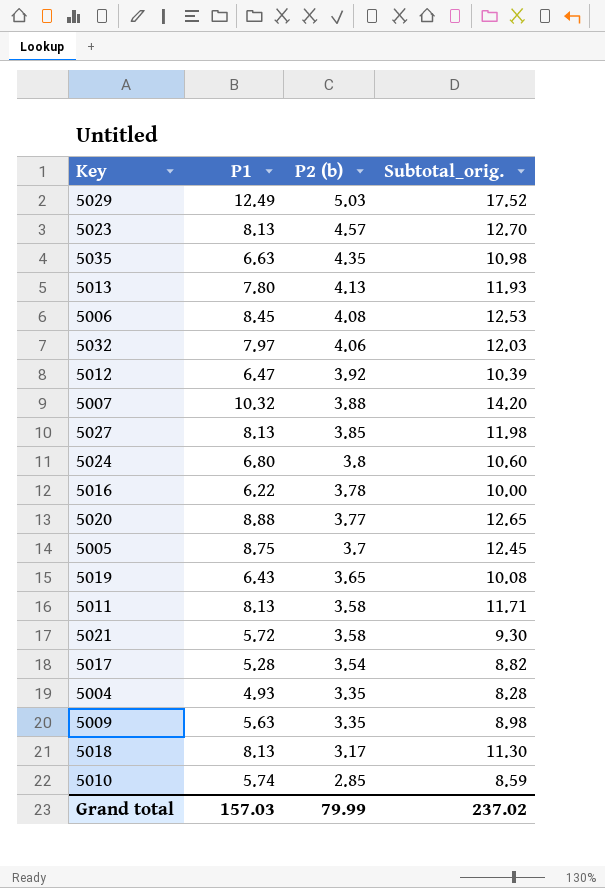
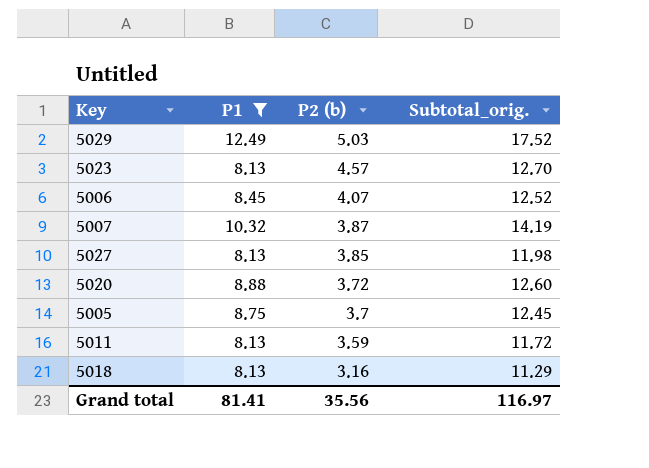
filter: none -> P1 >= 8.13
5006 | P2 (b): 4.08 -> 4.07
5006 | Subtotal_orig.: 12.53 -> 12.52
5007 | P2 (b): 3.88 -> 3.87
5007 | Subtotal_orig.: 14.20 -> 14.19
5020 | P2 (b): 3.77 -> 3.72
5020 | Subtotal_orig.: 12.65 -> 12.60
5011 | P2 (b): 3.58 -> 3.59
5011 | Subtotal_orig.: 11.71 -> 11.72
5018 | P2 (b): 3.17 -> 3.16
5018 | Subtotal_orig.: 11.30 -> 11.29
Grand total | P1: 157.03 -> 81.41
Grand total | P2 (b): 79.99 -> 35.56
Grand total | Subtotal_orig.: 237.02 -> 116.97

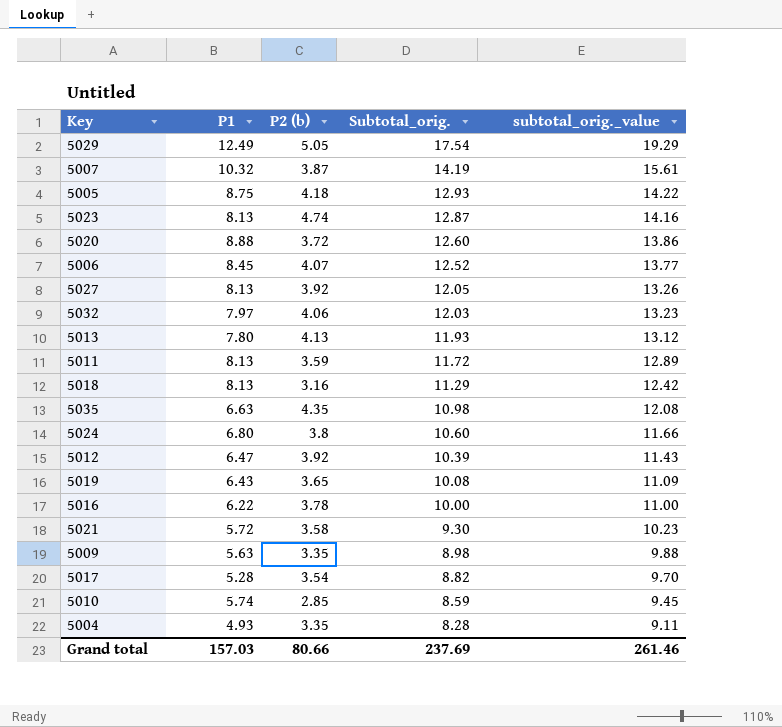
filter: P1 >= 8.13 -> none
row order: P2 (b) descending -> Subtotal_orig. descending
column subtotal_orig._value | formula: none -> [Subtotal_orig.] * 1.1
5029 | P2 (b): 5.03 -> 5.05
5029 | Subtotal_orig.: 17.52 -> 17.54
5005 | P2 (b): 3.7 -> 4.18
5005 | Subtotal_orig.: 12.45 -> 12.93
5023 | P2 (b): 4.57 -> 4.74
5023 | Subtotal_orig.: 12.70 -> 12.87
5027 | P2 (b): 3.85 -> 3.92
5027 | Subtotal_orig.: 11.98 -> 12.05
Grand total | P1: 81.41 -> 157.03
Grand total | P2 (b): 35.56 -> 80.66
Grand total | Subtotal_orig.: 116.97 -> 237.69

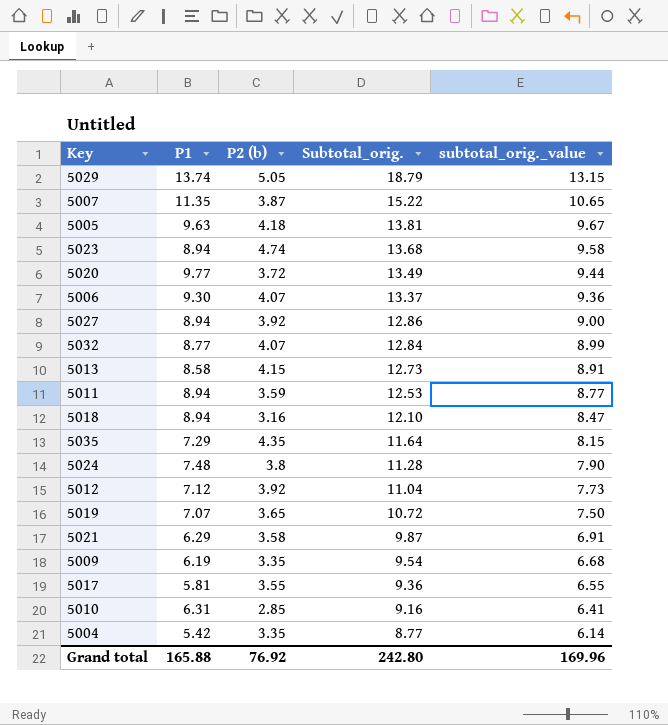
column subtotal_orig._value | formula: [Subtotal_orig.] * 1.1 -> [Subtotal_orig.] * 0.7
row 5016: 6.22 | 3.78 | 10.00 | 11.00 -> none
5029 | P1: 12.49 -> 13.74
5029 | Subtotal_orig.: 17.54 -> 18.79
5007 | P1: 10.32 -> 11.35
5007 | Subtotal_orig.: 14.19 -> 15.22
5005 | P1: 8.75 -> 9.63
5005 | Subtotal_orig.: 12.93 -> 13.81
5023 | P1: 8.13 -> 8.94
5023 | Subtotal_orig.: 12.87 -> 13.68
5020 | P1: 8.88 -> 9.77
5020 | Subtotal_orig.: 12.60 -> 13.49
5006 | P1: 8.45 -> 9.30
5006 | Subtotal_orig.: 12.52 -> 13.37
5027 | P1: 8.13 -> 8.94
5027 | Subtotal_orig.: 12.05 -> 12.86
5032 | P1: 7.97 -> 8.77
5032 | P2 (b): 4.06 -> 4.07
5032 | Subtotal_orig.: 12.03 -> 12.84
5013 | P1: 7.80 -> 8.58
5013 | P2 (b): 4.13 -> 4.15
5013 | Subtotal_orig.: 11.93 -> 12.73
5011 | P1: 8.13 -> 8.94
5011 | Subtotal_orig.: 11.72 -> 12.53
5018 | P1: 8.13 -> 8.94
5018 | Subtotal_orig.: 11.29 -> 12.10
5035 | P1: 6.63 -> 7.29
5035 | Subtotal_orig.: 10.98 -> 11.64
5024 | P1: 6.80 -> 7.48
5024 | Subtotal_orig.: 10.60 -> 11.28
5012 | P1: 6.47 -> 7.12
5012 | Subtotal_orig.: 10.39 -> 11.04
5019 | P1: 6.43 -> 7.07
5019 | Subtotal_orig.: 10.08 -> 10.72
5021 | P1: 5.72 -> 6.29
5021 | Subtotal_orig.: 9.30 -> 9.87
5009 | P1: 5.63 -> 6.19
5009 | Subtotal_orig.: 8.98 -> 9.54
5017 | P1: 5.28 -> 5.81
5017 | P2 (b): 3.54 -> 3.55
5017 | Subtotal_orig.: 8.82 -> 9.36
5010 | P1: 5.74 -> 6.31
5010 | Subtotal_orig.: 8.59 -> 9.16
5004 | P1: 4.93 -> 5.42
5004 | Subtotal_orig.: 8.28 -> 8.77
Grand total | P1: 157.03 -> 165.88
Grand total | P2 (b): 80.66 -> 76.92
Grand total | Subtotal_orig.: 237.69 -> 242.80
Grand total | subtotal_orig._value: 261.46 -> 169.96

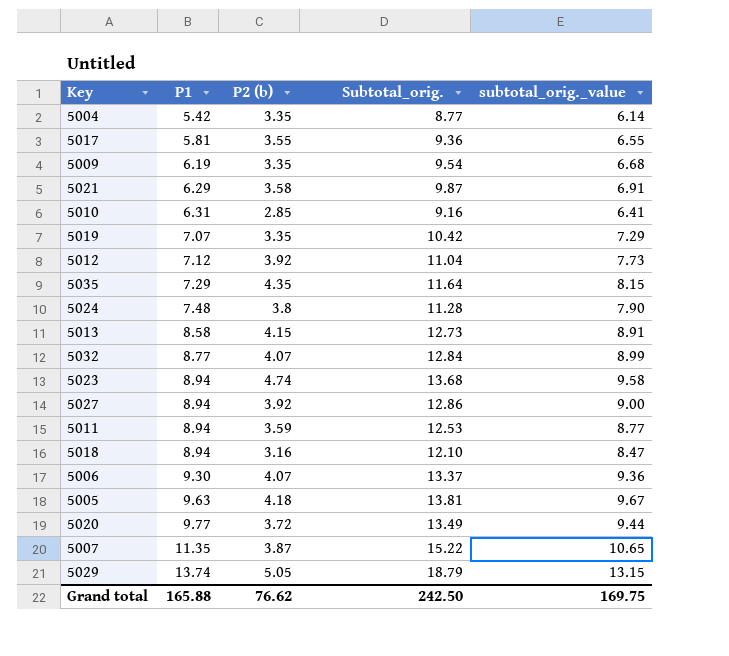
row order: Subtotal_orig. descending -> P1 ascending
5019 | P2 (b): 3.65 -> 3.35
5019 | Subtotal_orig.: 10.72 -> 10.42
5019 | subtotal_orig._value: 7.50 -> 7.29
Grand total | P2 (b): 76.92 -> 76.62
Grand total | Subtotal_orig.: 242.80 -> 242.50
Grand total | subtotal_orig._value: 169.96 -> 169.75

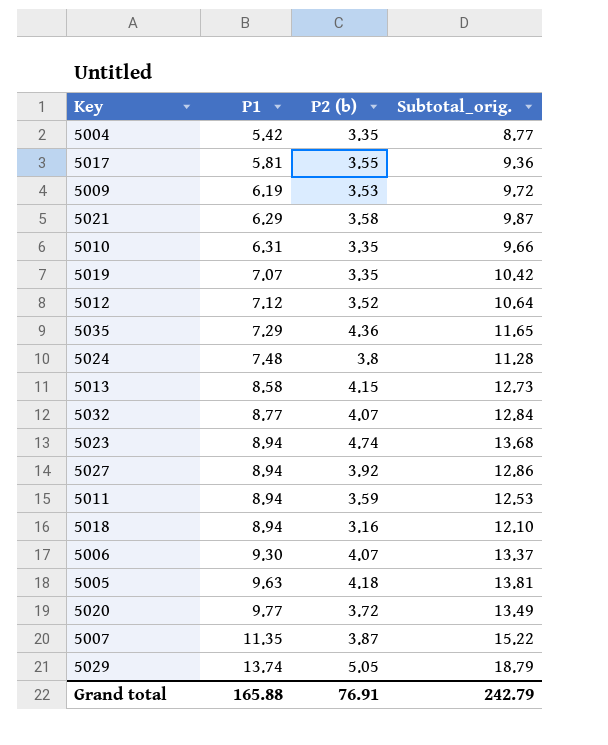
column subtotal_orig._value | formula: [Subtotal_orig.] * 0.7 -> none
5009 | P2 (b): 3.35 -> 3.53
5009 | Subtotal_orig.: 9.54 -> 9.72
5010 | P2 (b): 2.85 -> 3.35
5010 | Subtotal_orig.: 9.16 -> 9.66
5012 | P2 (b): 3.92 -> 3.52
5012 | Subtotal_orig.: 11.04 -> 10.64
5035 | P2 (b): 4.35 -> 4.36
5035 | Subtotal_orig.: 11.64 -> 11.65
Grand total | P2 (b): 76.62 -> 76.91
Grand total | Subtotal_orig.: 242.50 -> 242.79

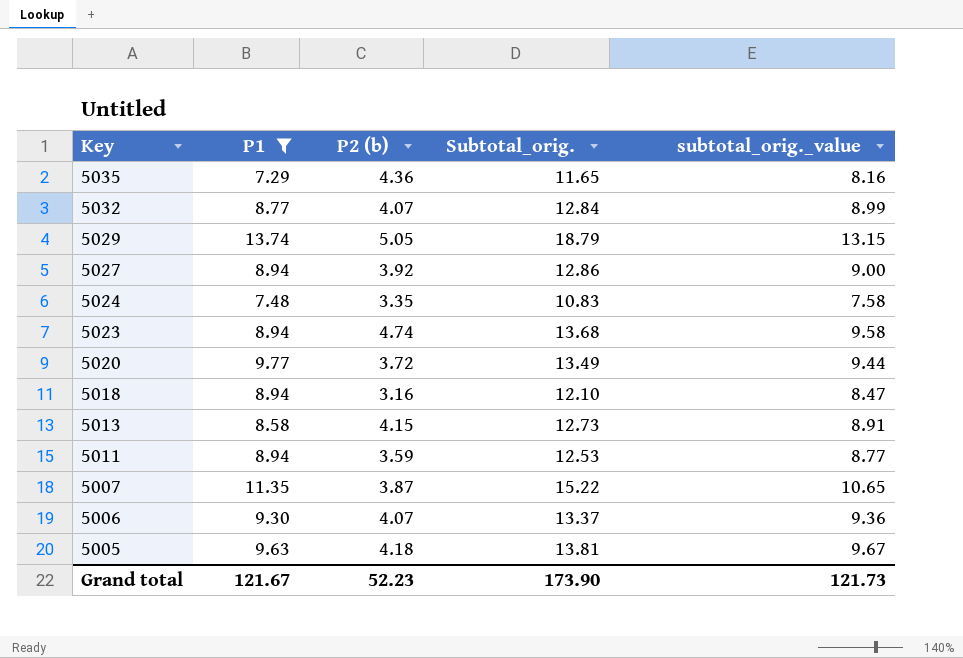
filter: none -> P1 >= 7.29
row order: P1 ascending -> Key descending
column subtotal_orig._value | formula: none -> [Subtotal_orig.] * 0.7
5024 | P2 (b): 3.8 -> 3.35
5024 | Subtotal_orig.: 11.28 -> 10.83
Grand total | P1: 165.88 -> 121.67
Grand total | P2 (b): 76.91 -> 52.23
Grand total | Subtotal_orig.: 242.79 -> 173.90

